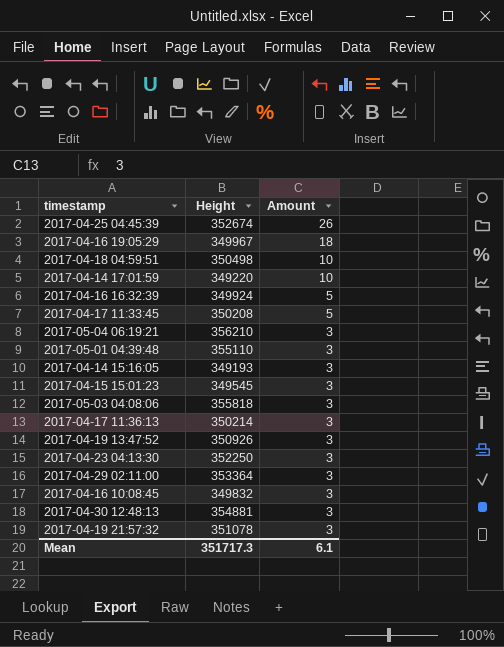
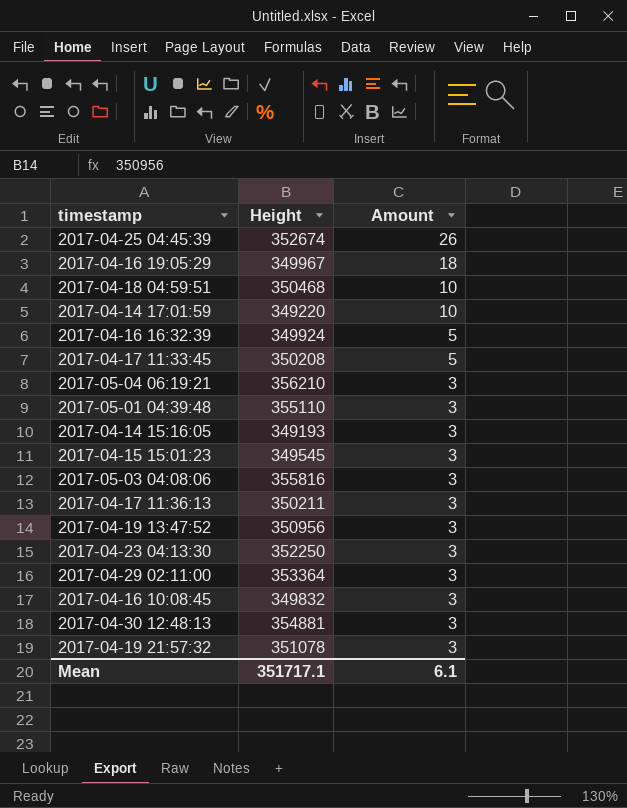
2017-04-18 04:59:51 | Height: 350498 -> 350468
2017-05-03 04:08:06 | Height: 355818 -> 355816
2017-04-17 11:36:13 | Height: 350214 -> 350211
2017-04-19 13:47:52 | Height: 350926 -> 350956
Mean | Height: 351717.3 -> 351717.1

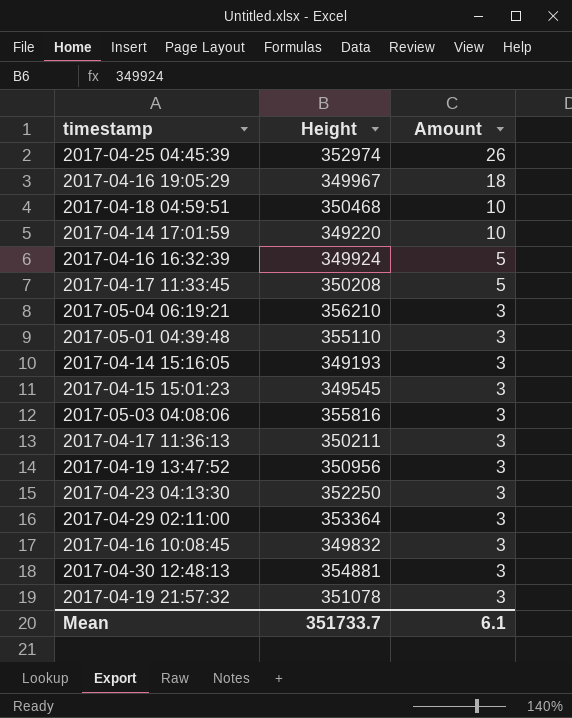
2017-04-25 04:45:39 | Height: 352674 -> 352974
Mean | Height: 351717.1 -> 351733.7

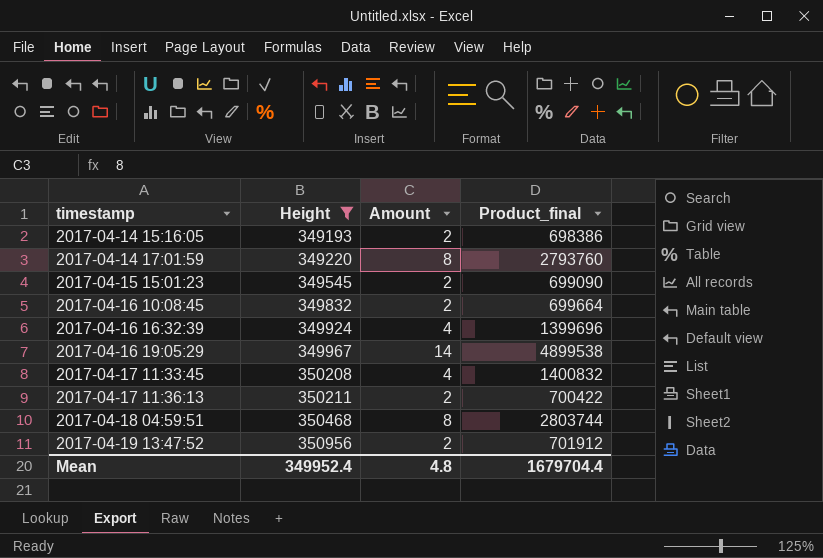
filter: none -> Height <= 350956
row order: Amount descending -> timestamp ascending
column Product_final | formula: none -> [Height] * [Amount]
2017-04-14 15:16:05 | Amount: 3 -> 2
2017-04-14 17:01:59 | Amount: 10 -> 8
2017-04-15 15:01:23 | Amount: 3 -> 2
2017-04-16 10:08:45 | Amount: 3 -> 2
2017-04-16 16:32:39 | Amount: 5 -> 4
2017-04-16 19:05:29 | Amount: 18 -> 14
2017-04-17 11:33:45 | Amount: 5 -> 4
2017-04-17 11:36:13 | Amount: 3 -> 2
2017-04-18 04:59:51 | Amount: 10 -> 8
2017-04-19 13:47:52 | Amount: 3 -> 2
Mean | Height: 351733.7 -> 349952.4
Mean | Amount: 6.1 -> 4.8

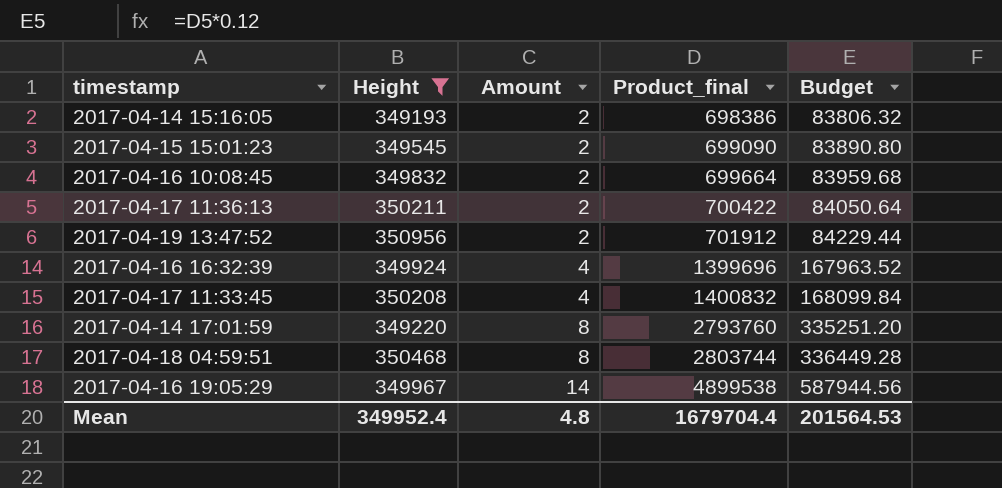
row order: timestamp ascending -> Amount ascending
column Budget | formula: none -> [Product_final] * 0.12

